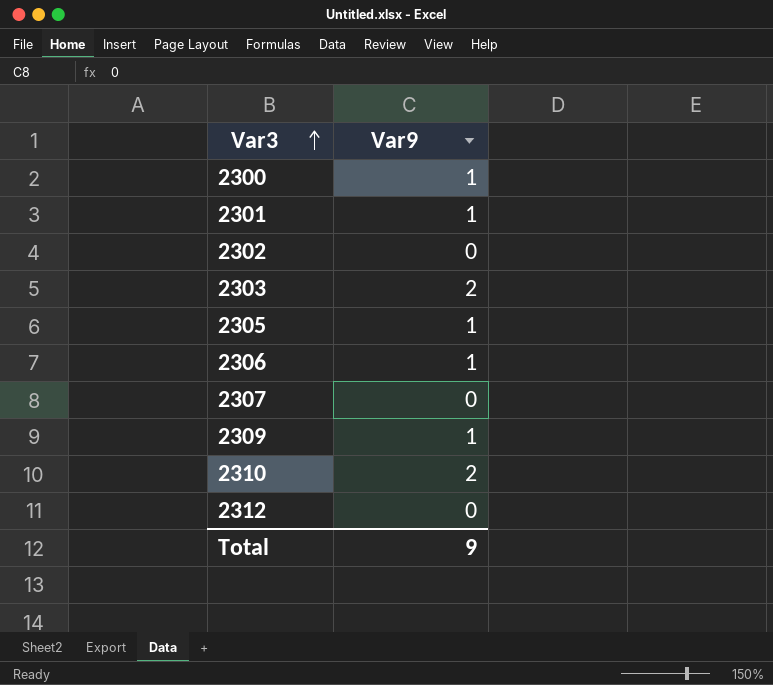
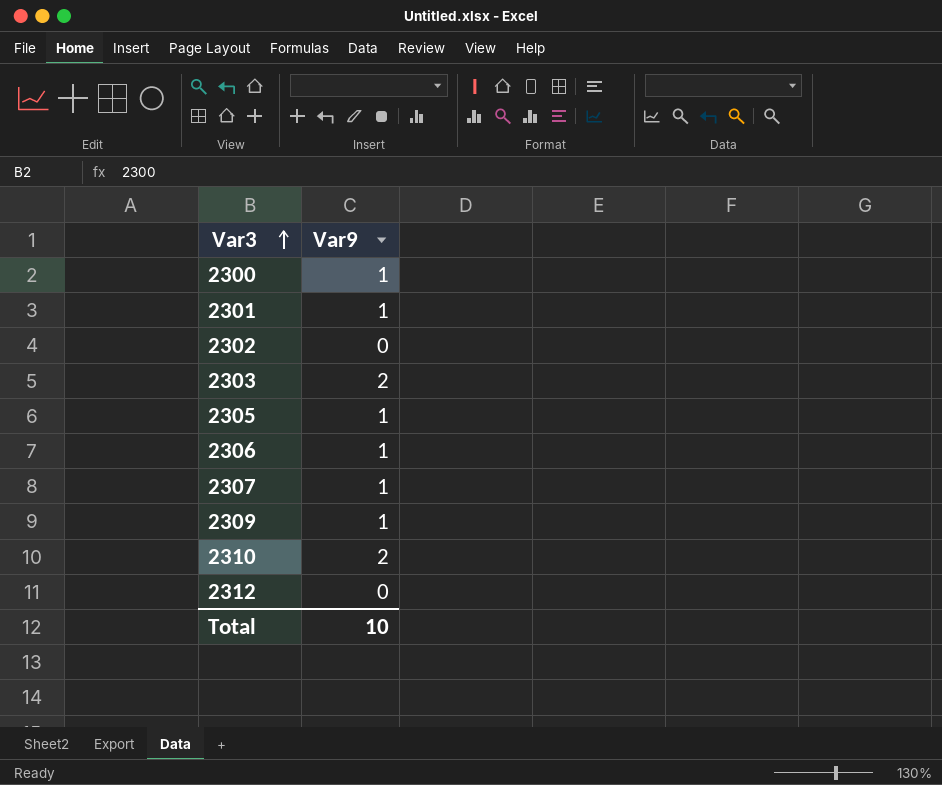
2307 | Var9: 0 -> 1
Total | Var9: 9 -> 10

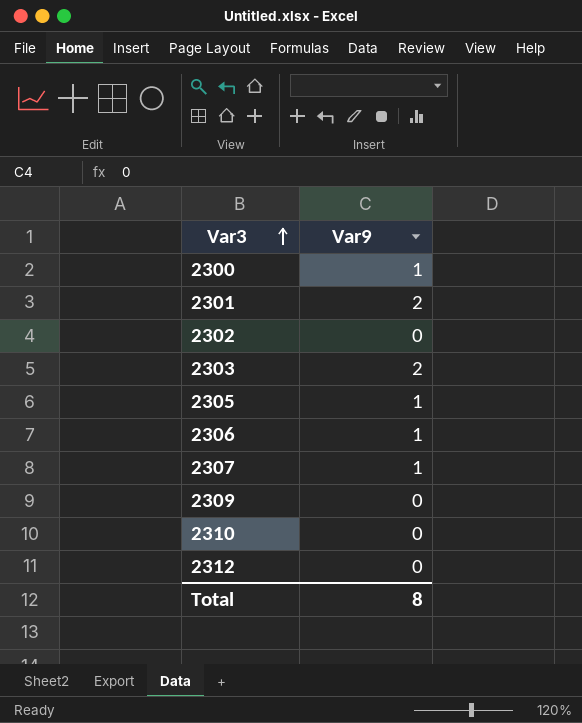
2301 | Var9: 1 -> 2
2309 | Var9: 1 -> 0
2310 | Var9: 2 -> 0
Total | Var9: 10 -> 8

